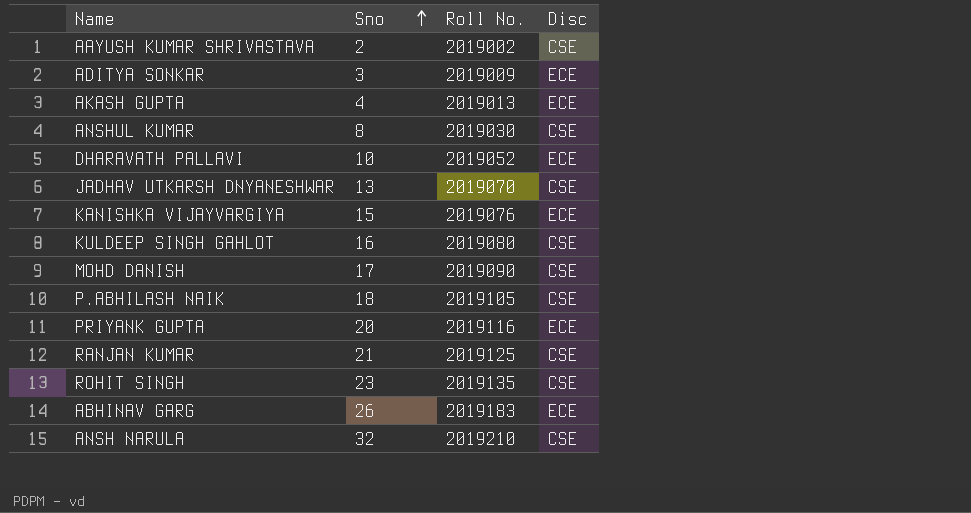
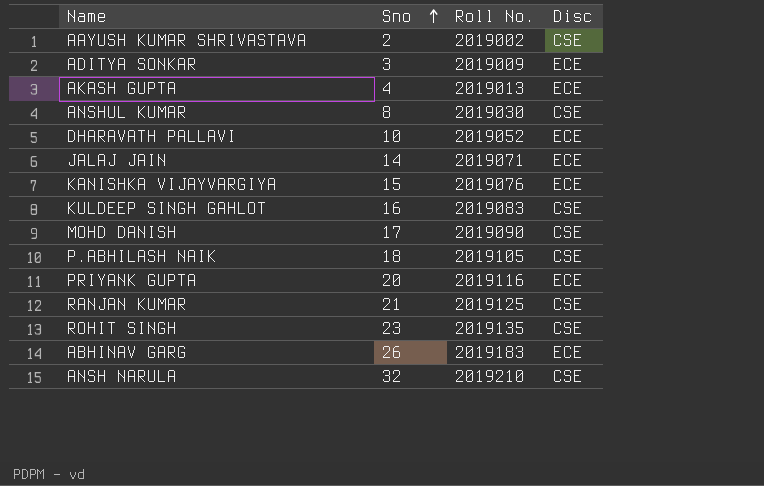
row JADHAV UTKARSH DNYANESHWAR: 13 | 2019070 | CSE -> none
row JALAJ JAIN: none -> 14 | 2019071 | ECE
KULDEEP SINGH GAHLOT | Roll No.: 2019080 -> 2019083

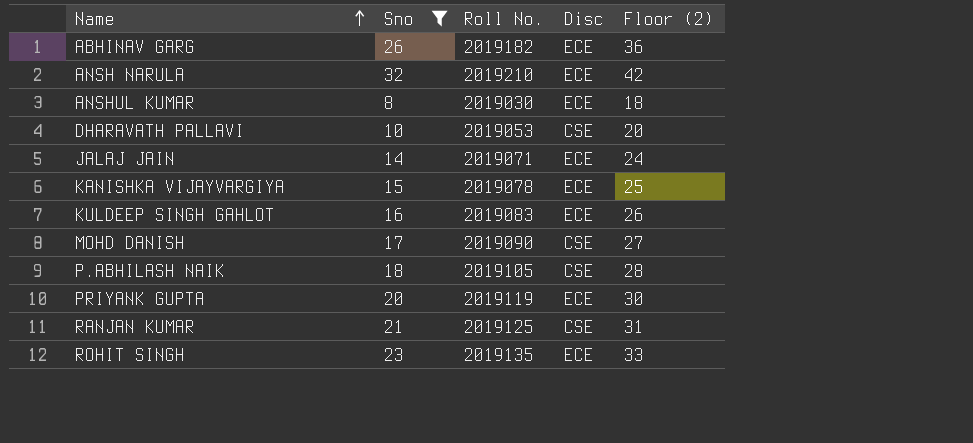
filter: none -> Sno >= 8
row order: Sno ascending -> Name ascending
column Floor (2) | formula: none -> [Sno] + 10
ABHINAV GARG | Roll No.: 2019183 -> 2019182
ANSH NARULA | Disc: CSE -> ECE
ANSHUL KUMAR | Disc: CSE -> ECE
DHARAVATH PALLAVI | Roll No.: 2019052 -> 2019053
DHARAVATH PALLAVI | Disc: ECE -> CSE
KANISHKA VIJAYVARGIYA | Roll No.: 2019076 -> 2019078
KULDEEP SINGH GAHLOT | Disc: CSE -> ECE
PRIYANK GUPTA | Roll No.: 2019116 -> 2019119
ROHIT SINGH | Disc: CSE -> ECE

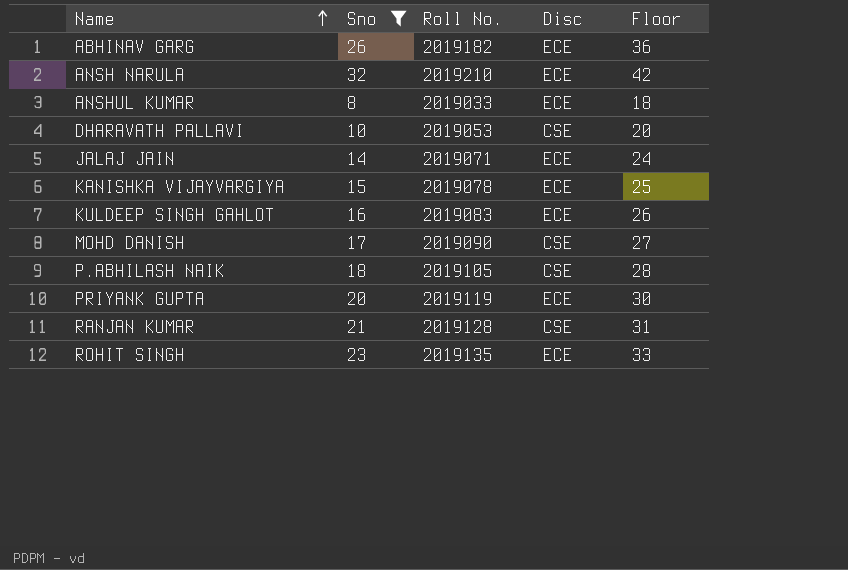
column name: Floor (2) -> Floor
ANSHUL KUMAR | Roll No.: 2019030 -> 2019033
RANJAN KUMAR | Roll No.: 2019125 -> 2019128

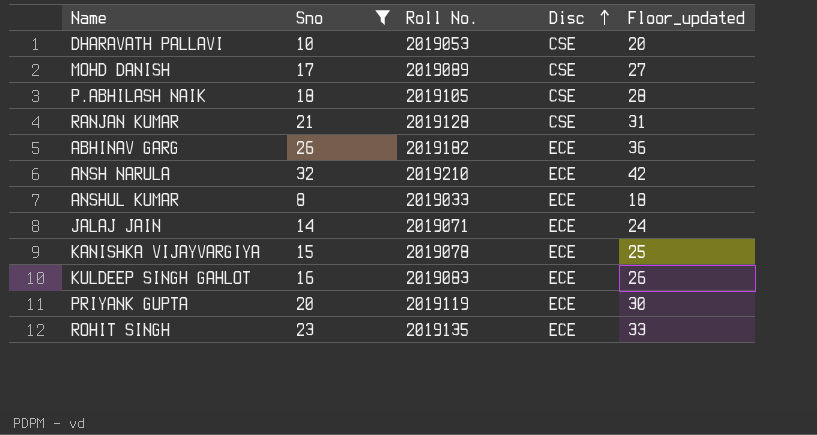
row order: Name ascending -> Disc ascending
column name: Floor -> Floor_updated
MOHD DANISH | Roll No.: 2019090 -> 2019089

